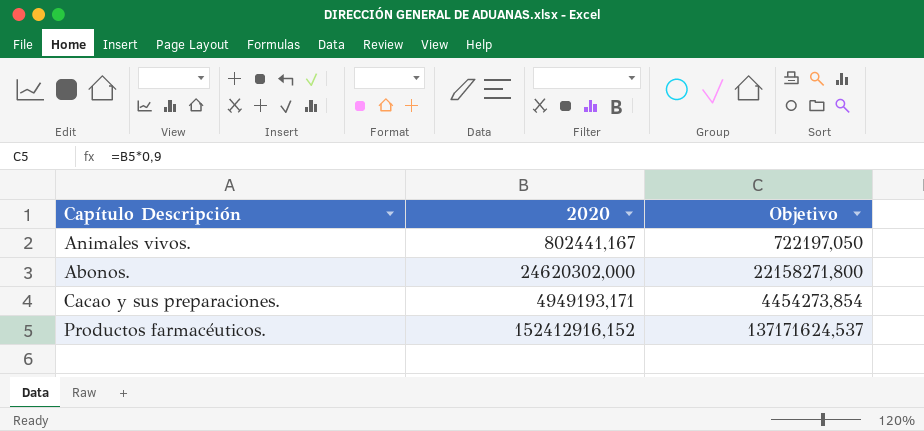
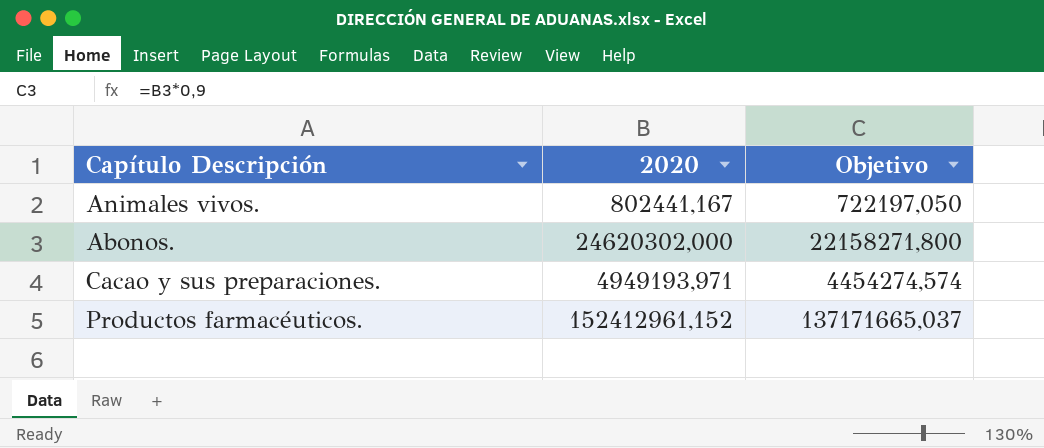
Cacao y sus preparaciones. | 2020: 4949193,171 -> 4949193,971
Cacao y sus preparaciones. | Objetivo: 4454273,854 -> 4454274,574
Productos farmacéuticos. | 2020: 152412916,152 -> 152412961,152
Productos farmacéuticos. | Objetivo: 137171624,537 -> 137171665,037

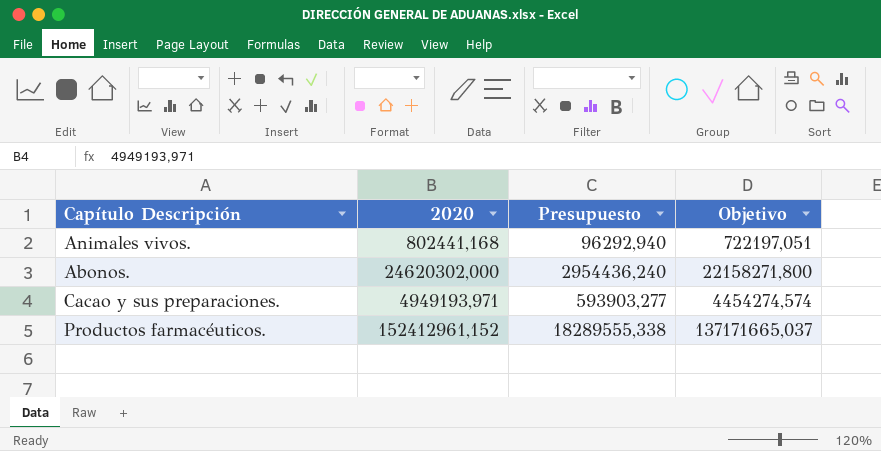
column Presupuesto | formula: none -> [2020] * 0,12
Animales vivos. | 2020: 802441,167 -> 802441,168
Animales vivos. | Objetivo: 722197,050 -> 722197,051

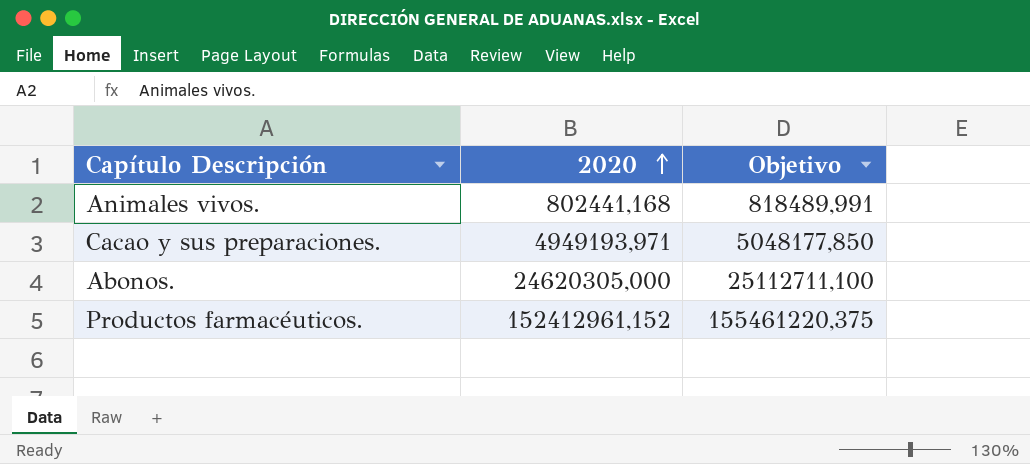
row order: none -> 2020 ascending
column Presupuesto | formula: [2020] * 0,12 -> none
column Objetivo | formula: [2020] * 0,9 -> [2020] * 1,02
Abonos. | 2020: 24620302,000 -> 24620305,000

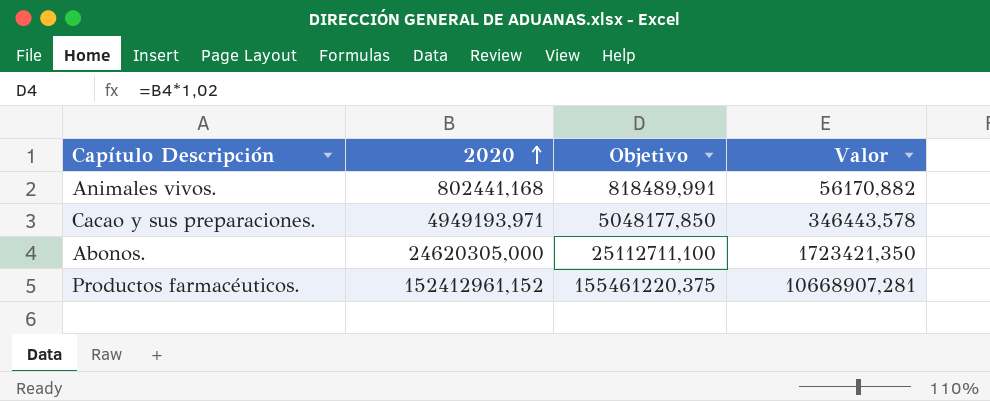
column Valor | formula: none -> [2020] * 0,07

